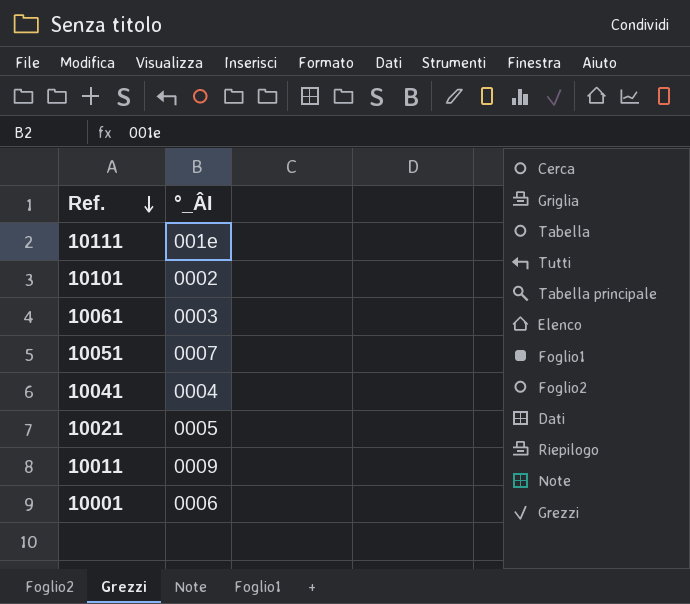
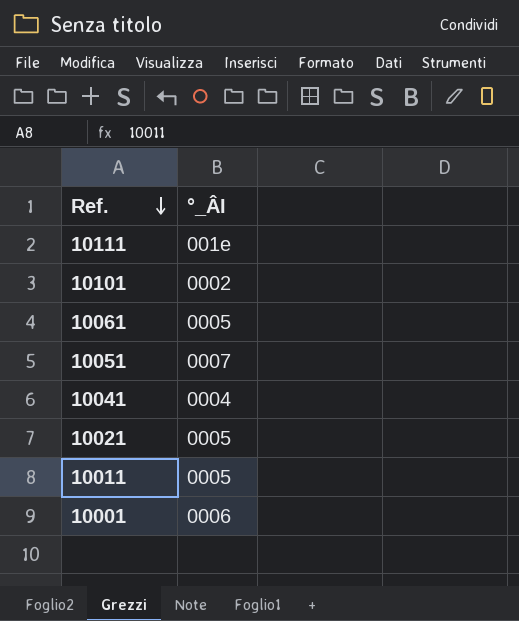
10061 | °_ÂI: 0003 -> 0005
10011 | °_ÂI: 0009 -> 0005

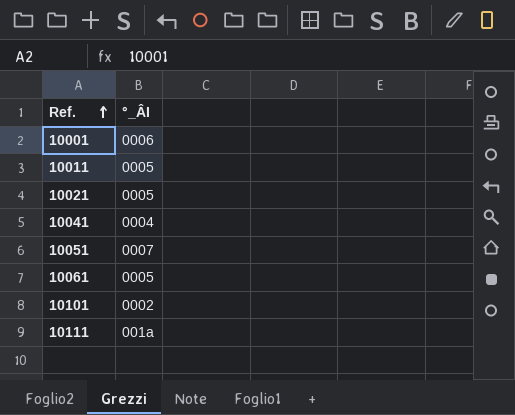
row order: Ref. descending -> Ref. ascending
10111 | °_ÂI: 001e -> 001a

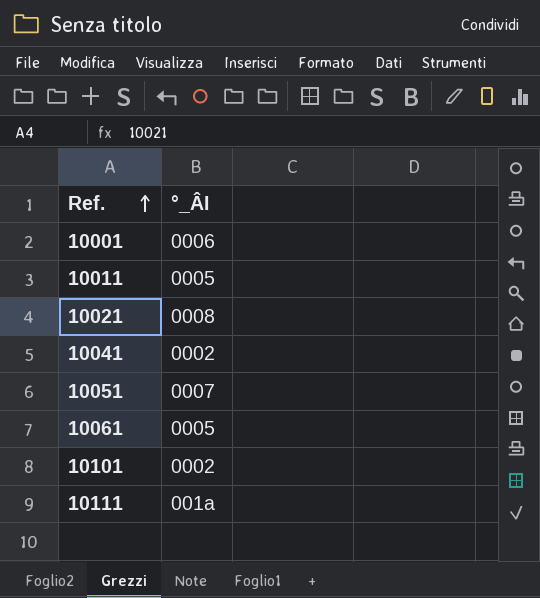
10021 | °_ÂI: 0005 -> 0008
10041 | °_ÂI: 0004 -> 0002

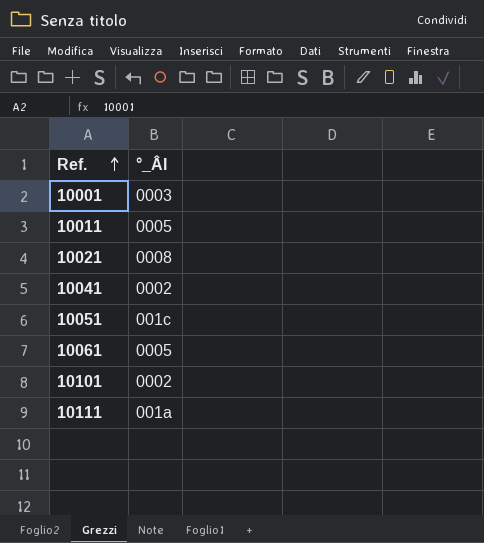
10001 | °_ÂI: 0006 -> 0003
10051 | °_ÂI: 0007 -> 001c

